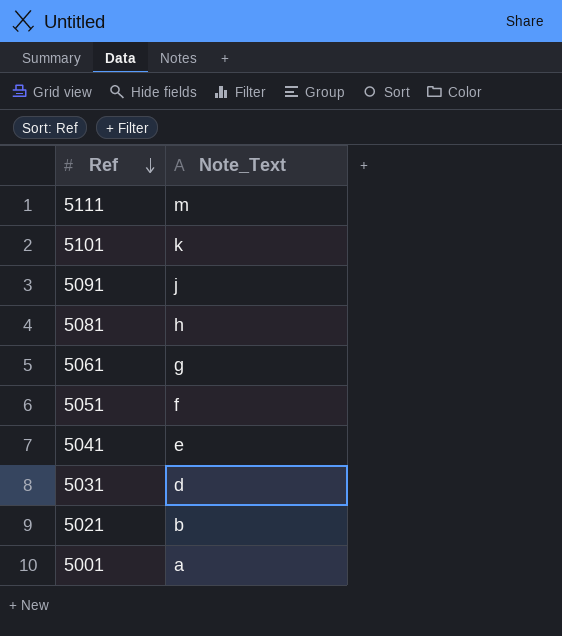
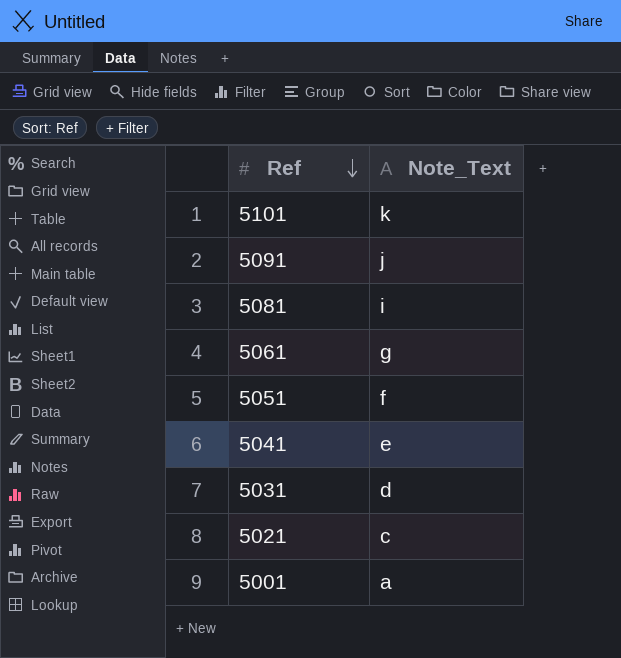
row 5111: m -> none
5081 | Note_Text: h -> i
5021 | Note_Text: b -> c

